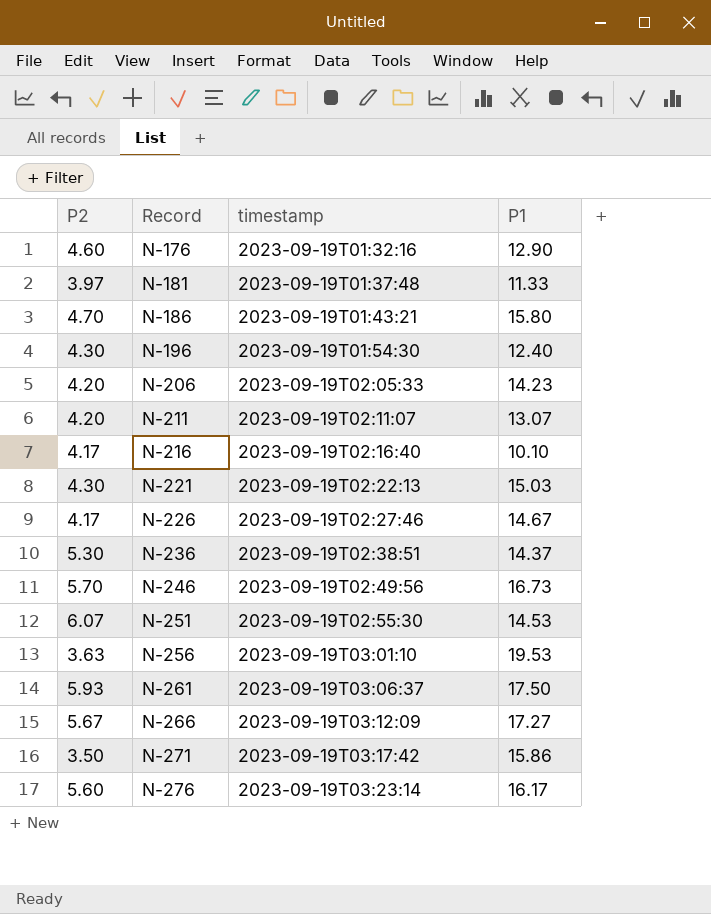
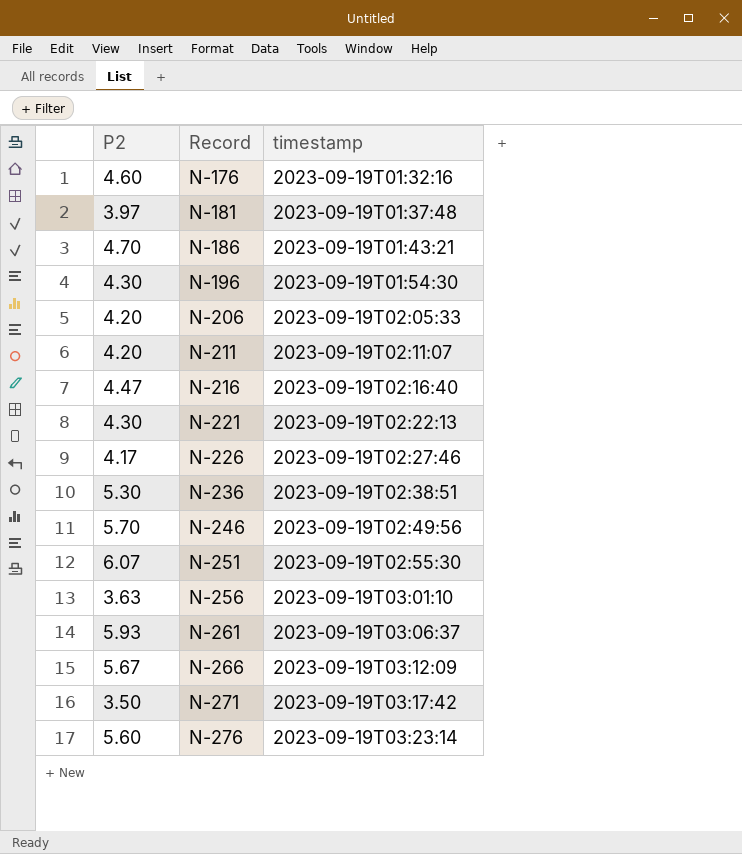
column P1 | position: 4 -> none
N-216 | P2: 4.17 -> 4.47

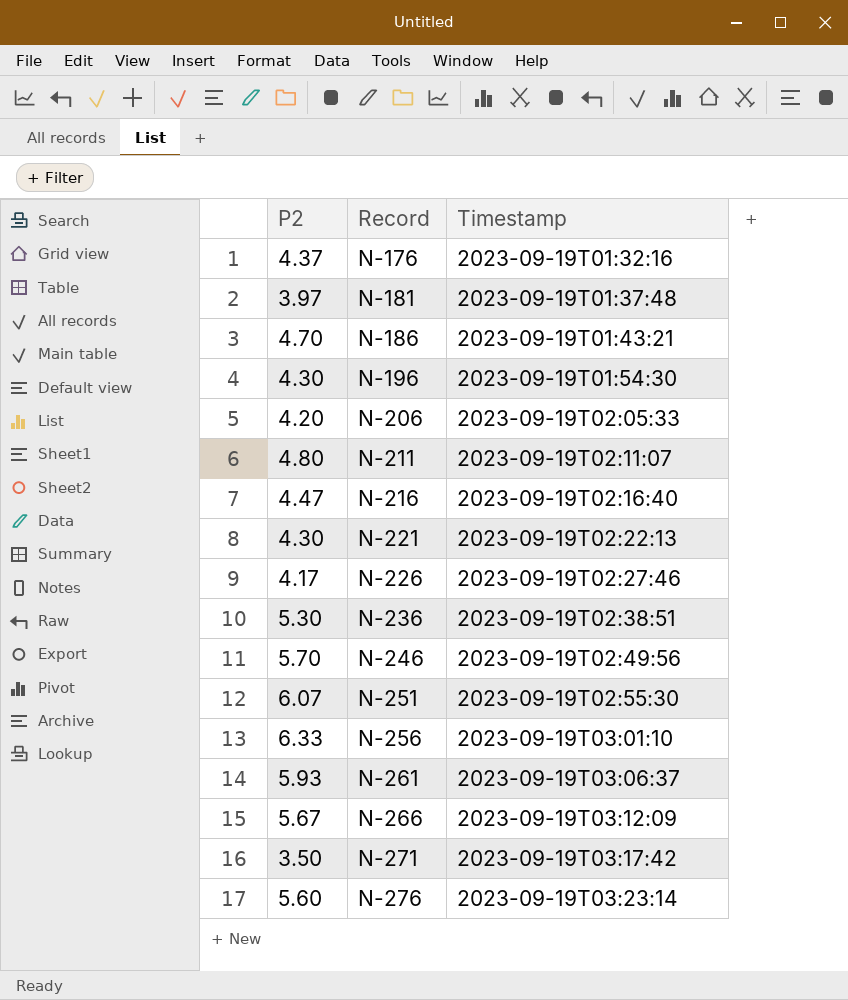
column name: timestamp -> Timestamp
N-176 | P2: 4.60 -> 4.37
N-211 | P2: 4.20 -> 4.80
N-256 | P2: 3.63 -> 6.33

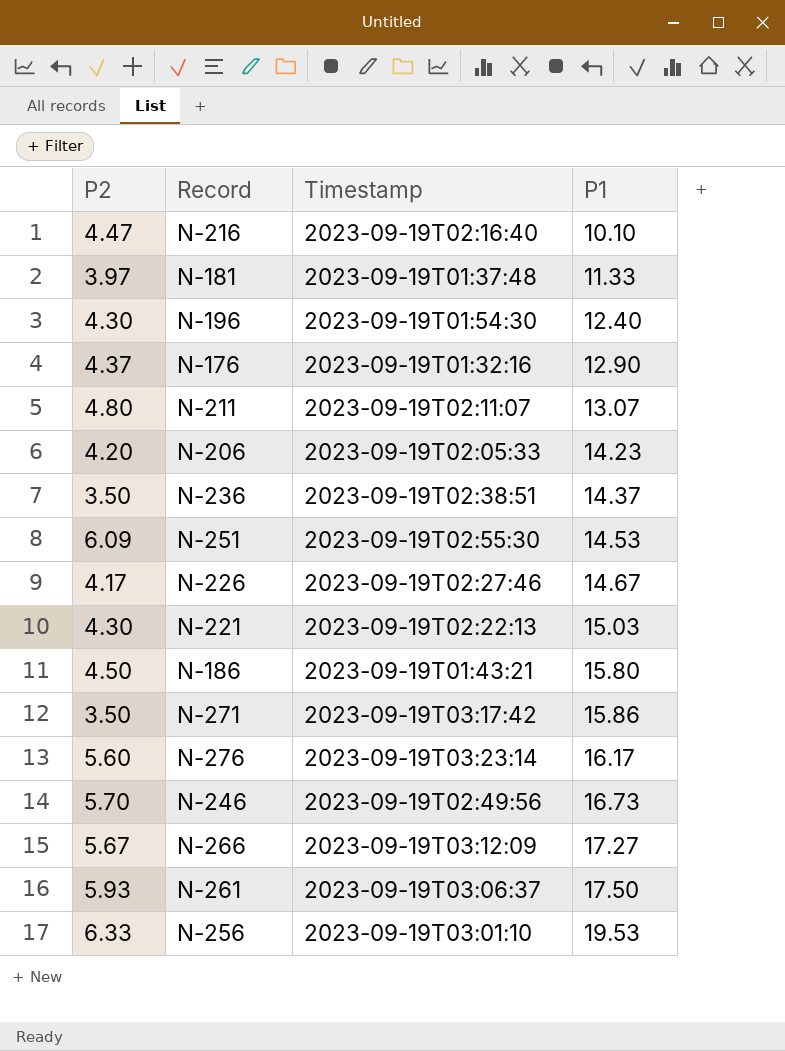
row order: Record ascending -> P1 ascending
column P1 | position: none -> 4
N-236 | P2: 5.30 -> 3.50
N-251 | P2: 6.07 -> 6.09
N-186 | P2: 4.70 -> 4.50

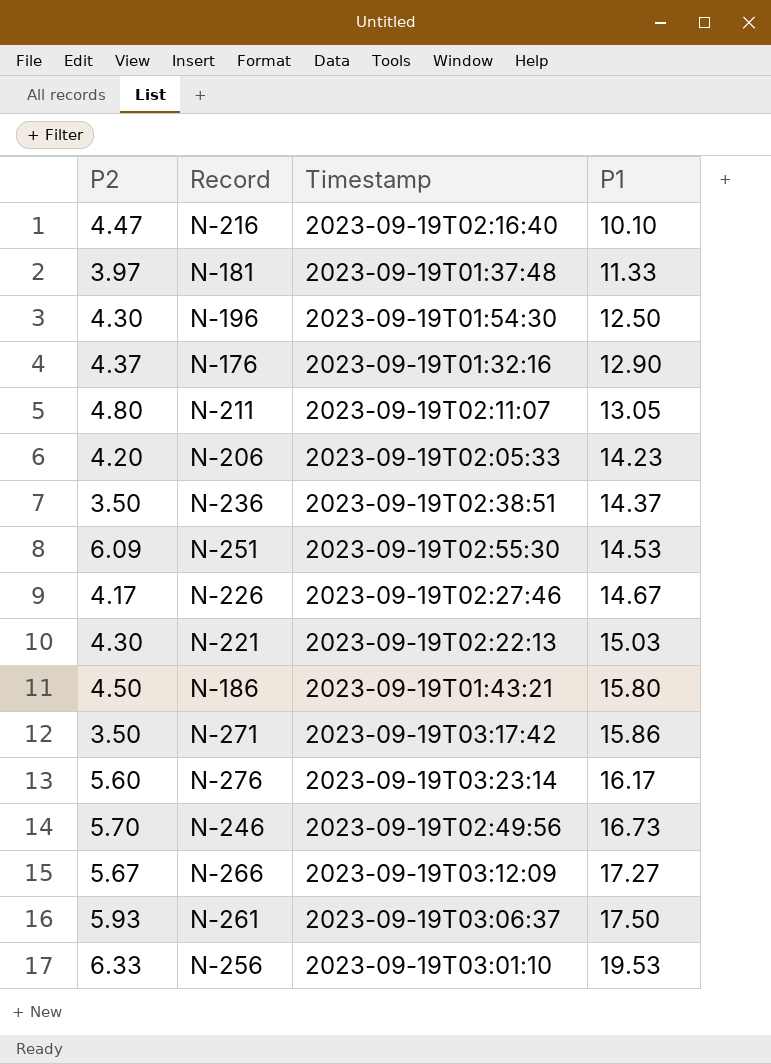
N-196 | P1: 12.40 -> 12.50
N-211 | P1: 13.07 -> 13.05

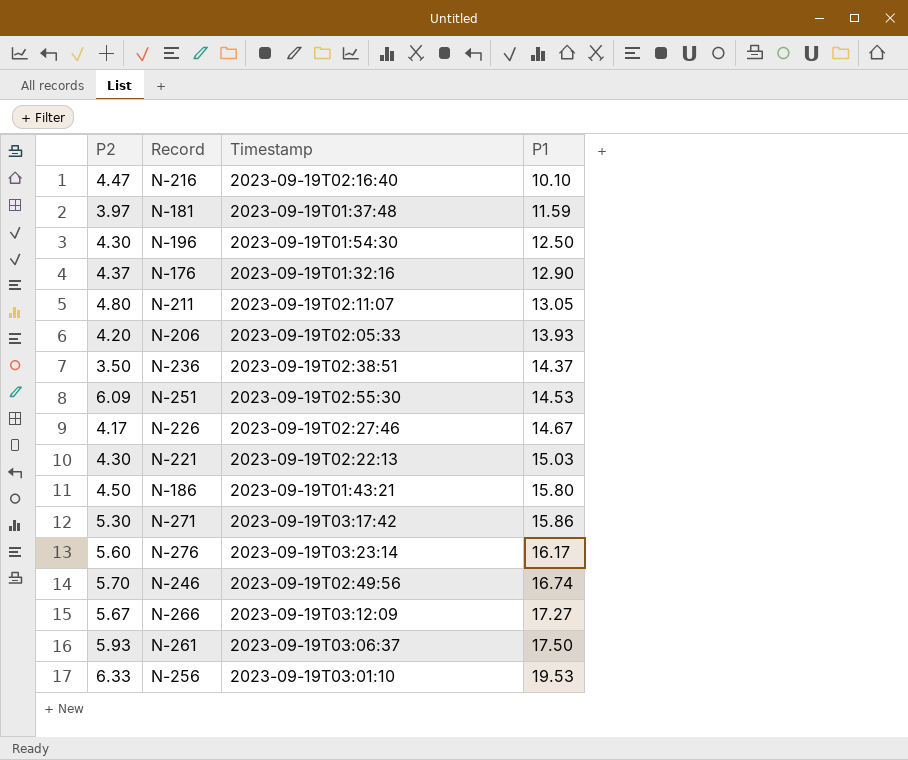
N-181 | P1: 11.33 -> 11.59
N-206 | P1: 14.23 -> 13.93
N-271 | P2: 3.50 -> 5.30
N-246 | P1: 16.73 -> 16.74

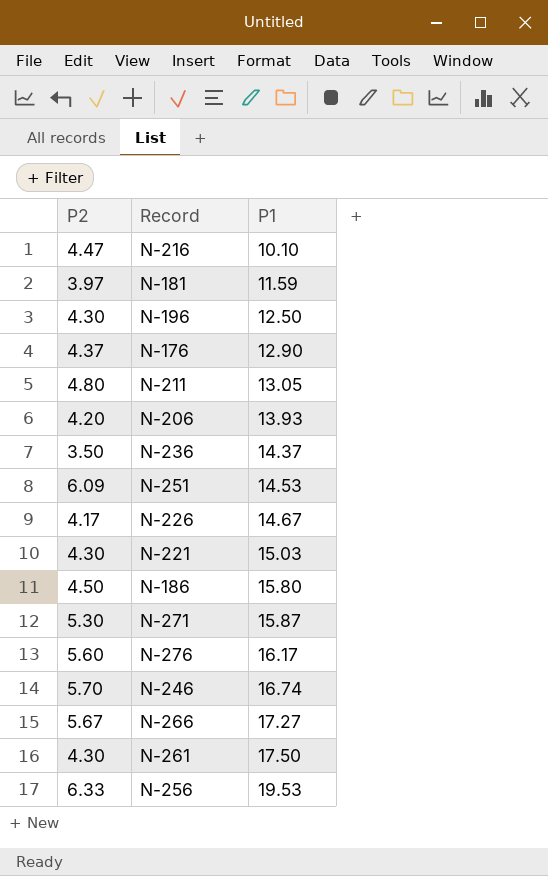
column Timestamp | position: 3 -> none
N-271 | P1: 15.86 -> 15.87
N-261 | P2: 5.93 -> 4.30

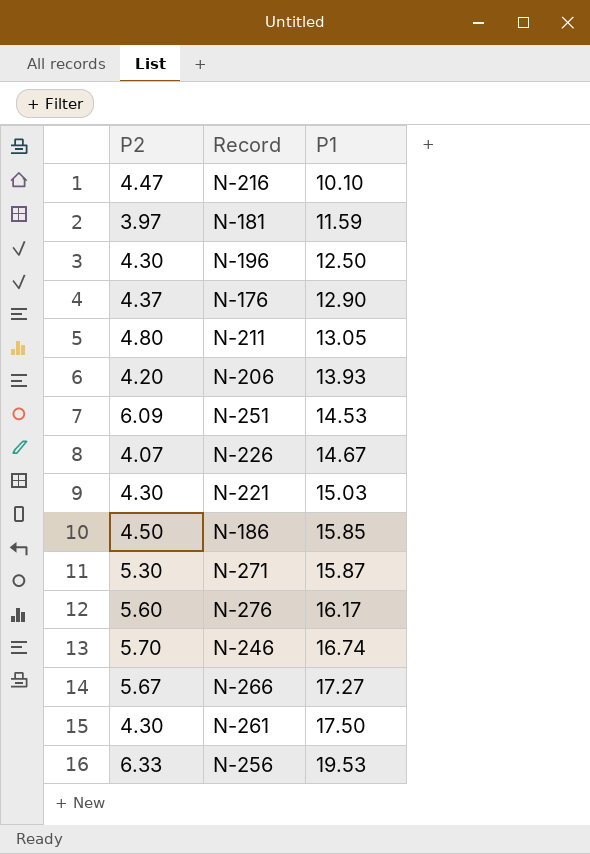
row N-236: 3.50 | 14.37 -> none
N-226 | P2: 4.17 -> 4.07
N-186 | P1: 15.80 -> 15.85

